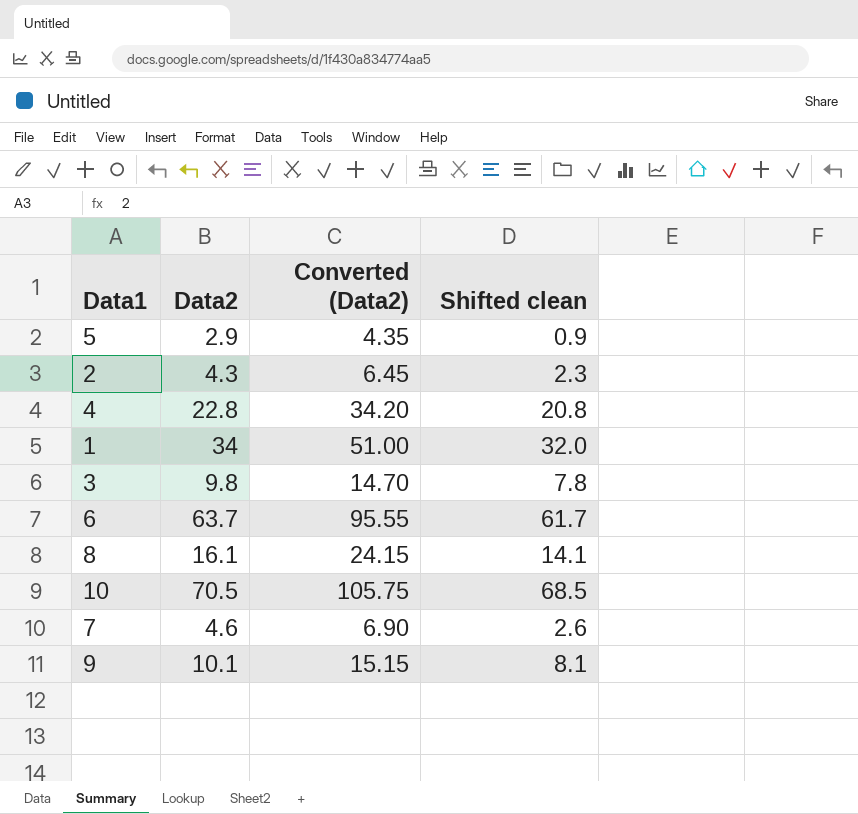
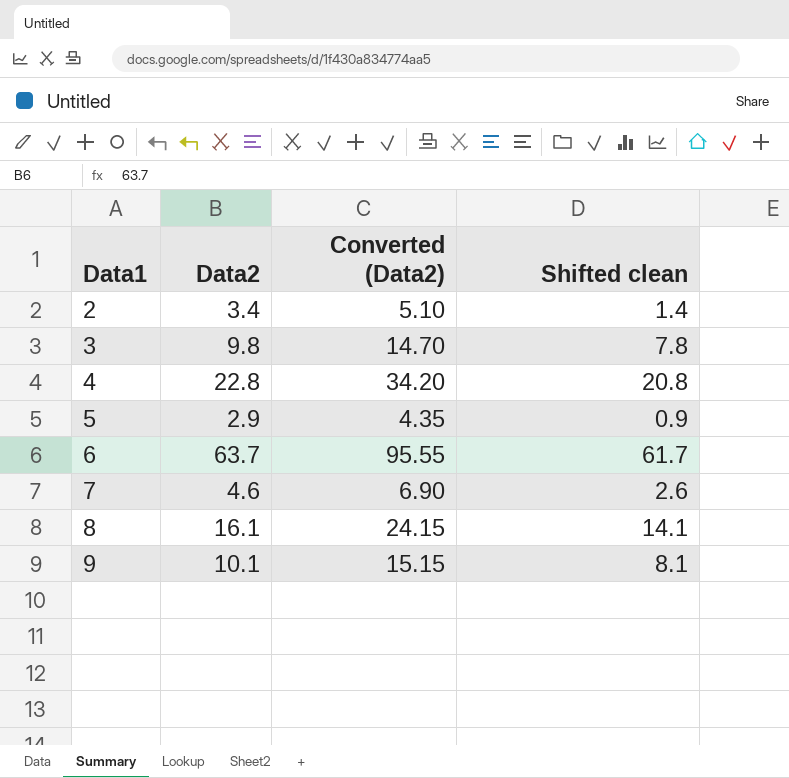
row order: none -> Data1 ascending
row 1: 34 | 51.00 | 32.0 -> none
row 10: 70.5 | 105.75 | 68.5 -> none
2 | Data2: 4.3 -> 3.4
2 | Converted (Data2): 6.45 -> 5.10
2 | Shifted clean: 2.3 -> 1.4

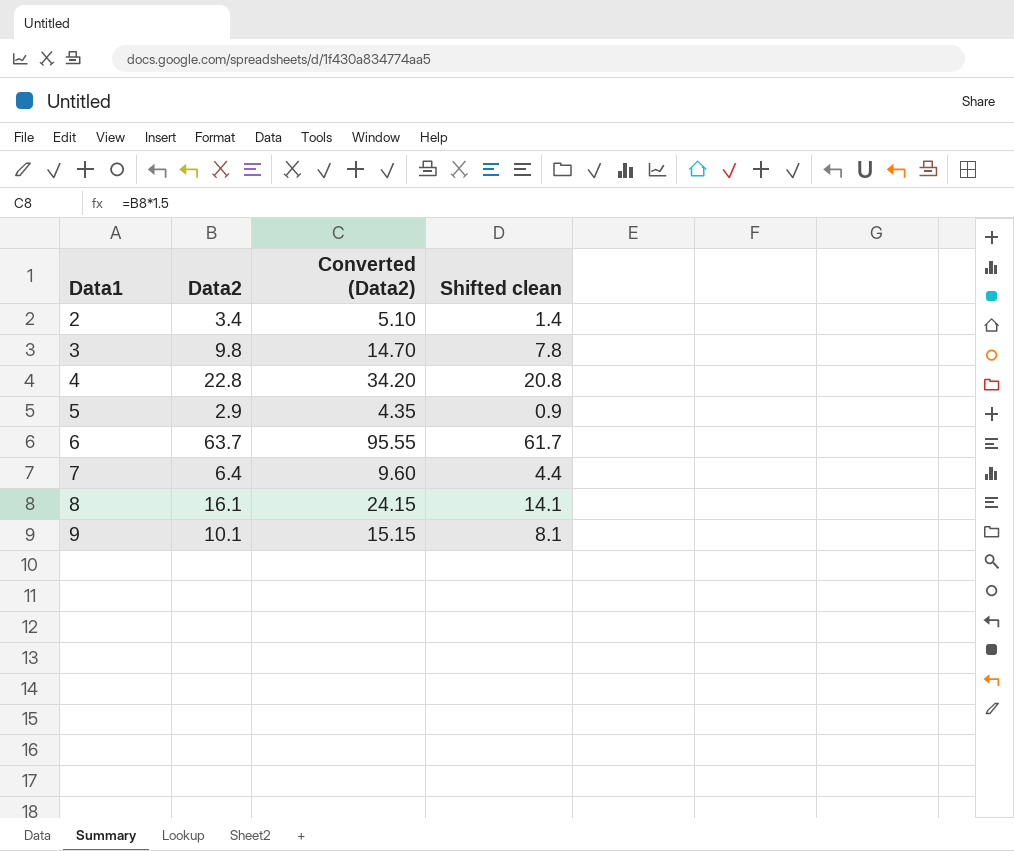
7 | Data2: 4.6 -> 6.4
7 | Converted (Data2): 6.90 -> 9.60
7 | Shifted clean: 2.6 -> 4.4

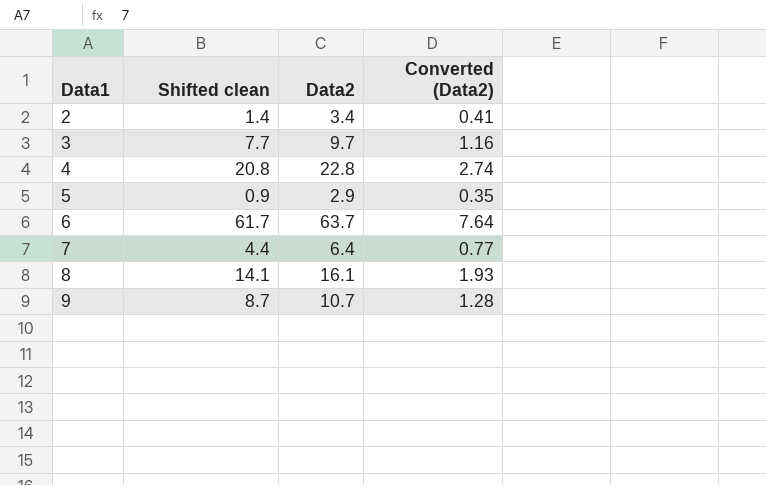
column Shifted clean | position: 4 -> 2
column Converted (Data2) | formula: [Data2] * 1.5 -> [Data2] * 0.12
3 | Shifted clean: 7.8 -> 7.7
3 | Data2: 9.8 -> 9.7
9 | Shifted clean: 8.1 -> 8.7
9 | Data2: 10.1 -> 10.7

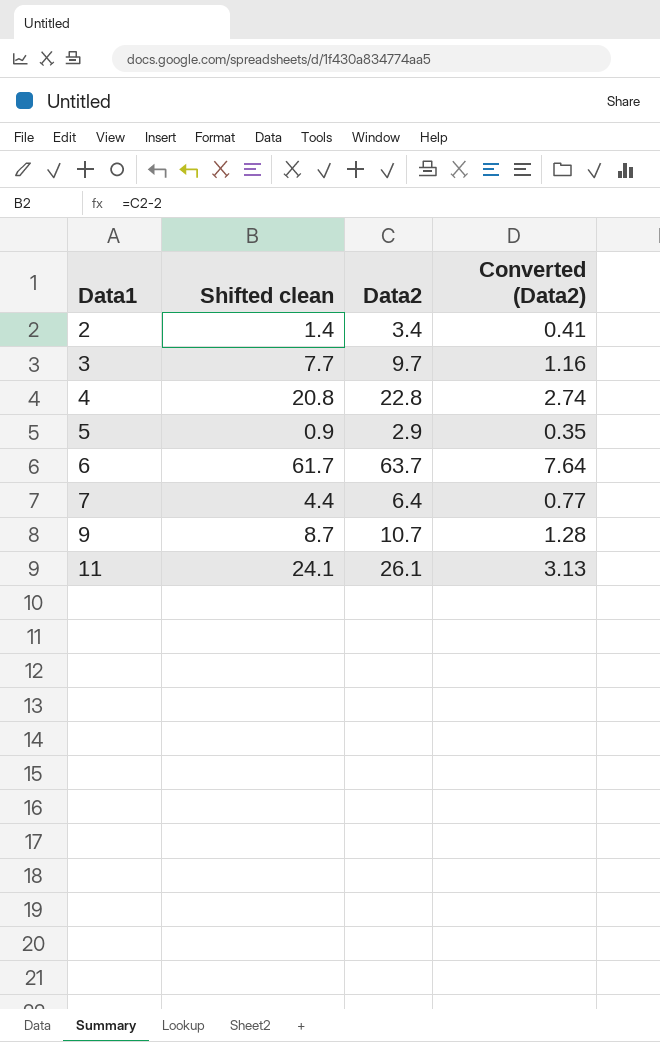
row 8: 14.1 | 16.1 | 1.93 -> none
row 11: none -> 24.1 | 26.1 | 3.13

